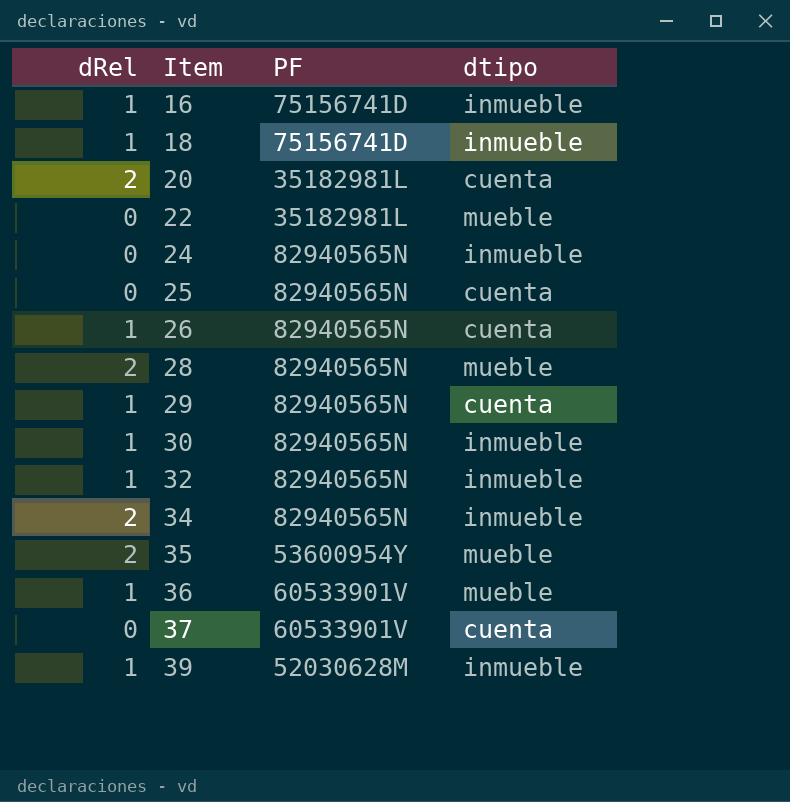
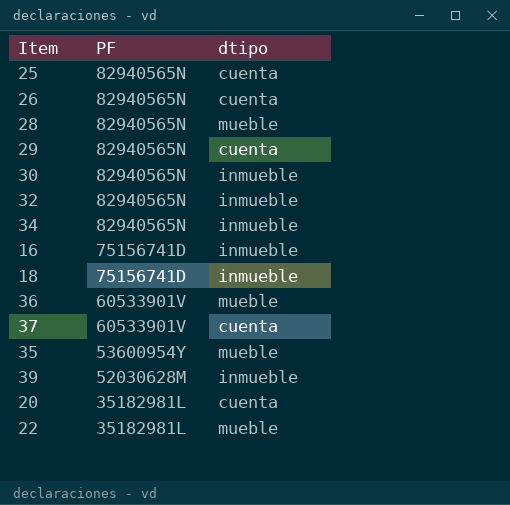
row order: Item ascending -> PF descending
column dRel | position: 1 -> none
row 24: 0 | 82940565N | inmueble -> none

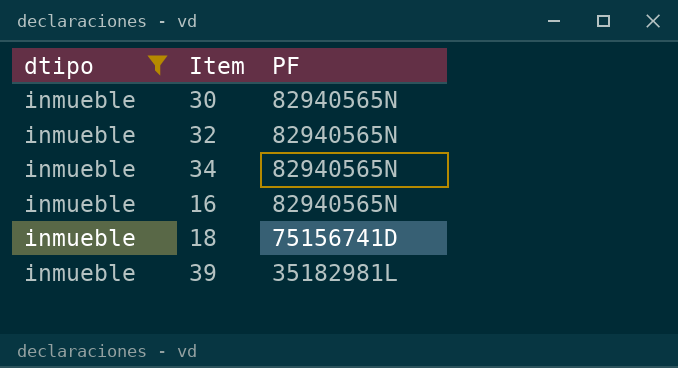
filter: none -> dtipo = inmueble
column dtipo | position: 3 -> 1
16 | PF: 75156741D -> 82940565N
39 | PF: 52030628M -> 35182981L

